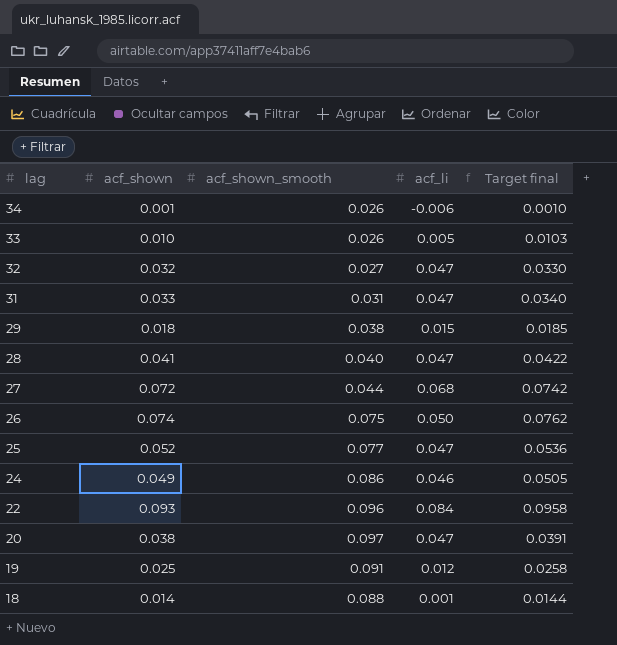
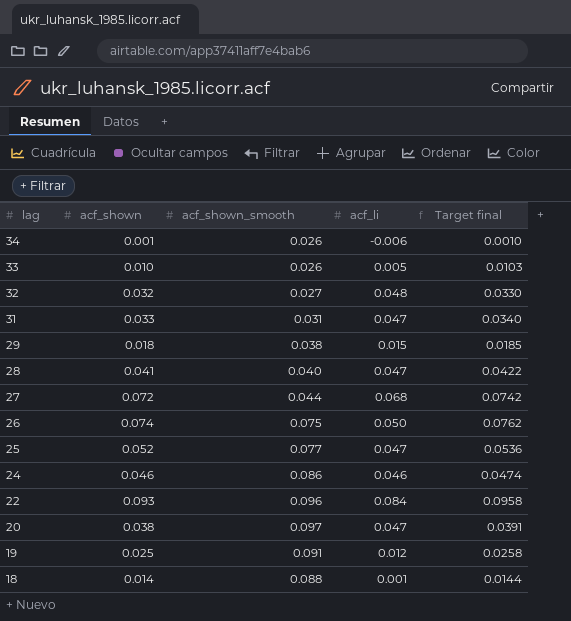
32 | acf_li: 0.047 -> 0.048
24 | acf_shown: 0.049 -> 0.046
24 | Target final: 0.0505 -> 0.0474

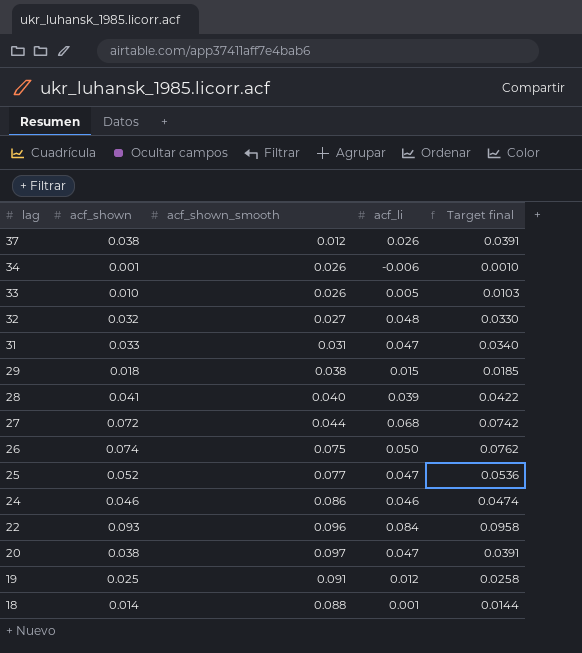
row 37: none -> 0.038 | 0.012 | 0.026 | 0.0391
28 | acf_li: 0.047 -> 0.039

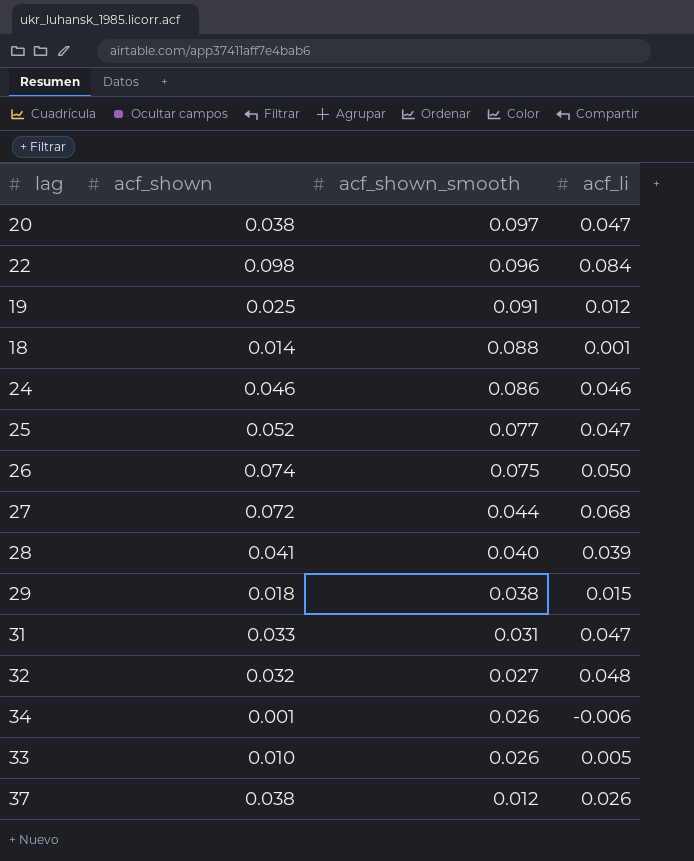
row order: lag descending -> acf_shown_smooth descending
column Target final | formula: [acf_shown] * 1.03 -> none
22 | acf_shown: 0.093 -> 0.098

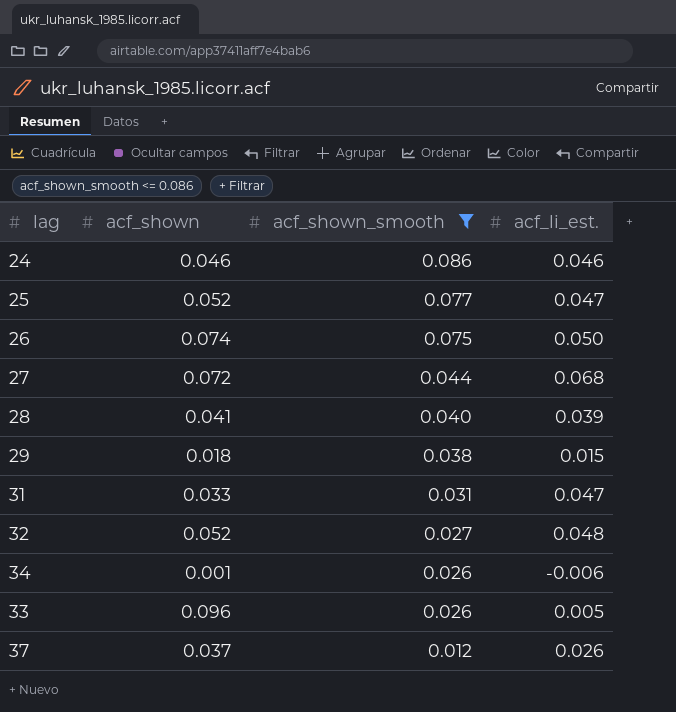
filter: none -> acf_shown_smooth <= 0.086
column name: acf_li -> acf_li_est.
32 | acf_shown: 0.032 -> 0.052
33 | acf_shown: 0.010 -> 0.096
37 | acf_shown: 0.038 -> 0.037

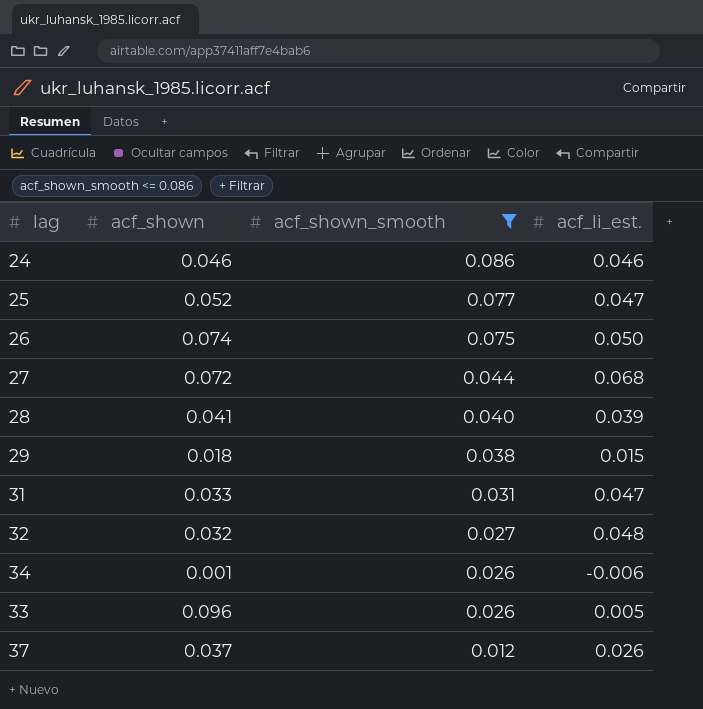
32 | acf_shown: 0.052 -> 0.032

